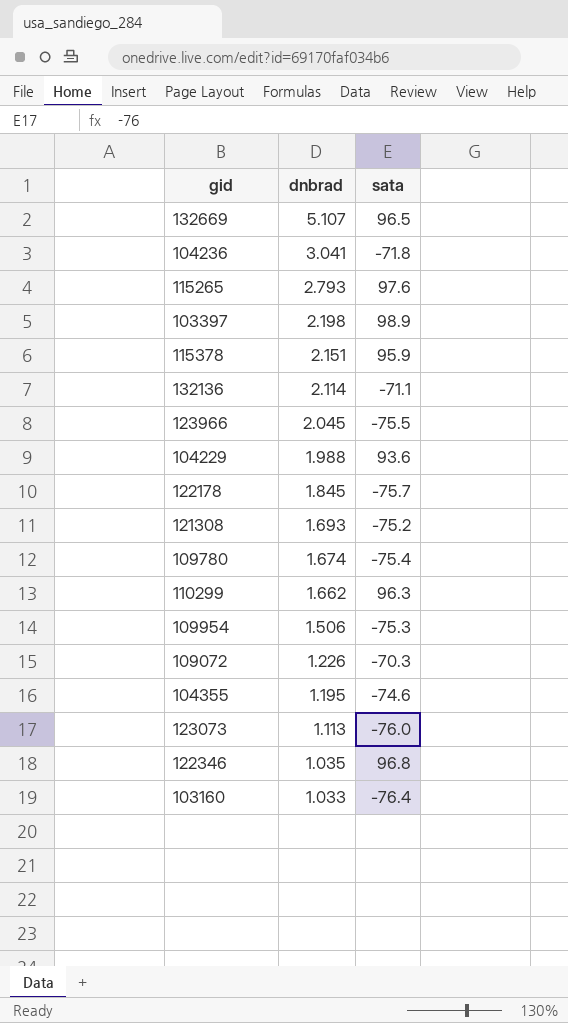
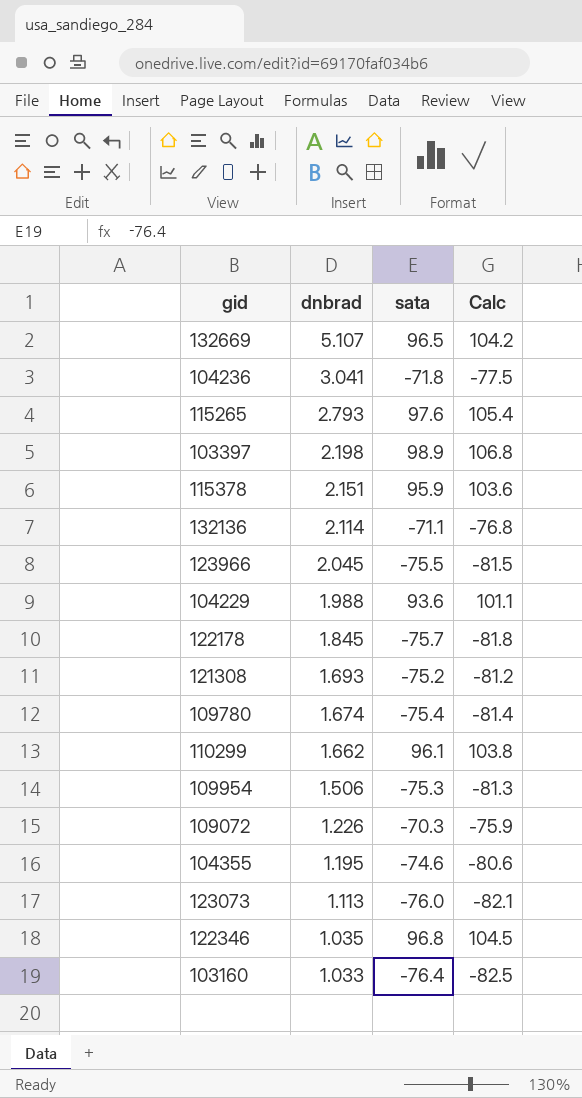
column Calc | formula: none -> [sata] * 1.08
110299 | sata: 96.3 -> 96.1

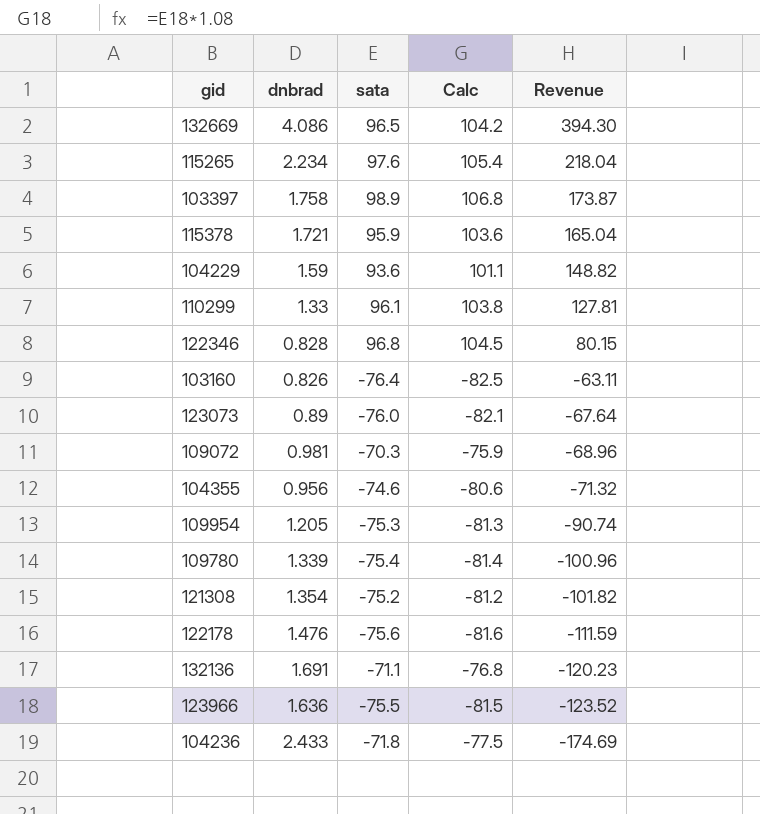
row order: dnbrad descending -> Revenue descending
column Revenue | formula: none -> [dnbrad] * [sata]
132669 | dnbrad: 5.107 -> 4.086
115265 | dnbrad: 2.793 -> 2.234
103397 | dnbrad: 2.198 -> 1.758
115378 | dnbrad: 2.151 -> 1.721
104229 | dnbrad: 1.988 -> 1.59
110299 | dnbrad: 1.662 -> 1.33
122346 | dnbrad: 1.035 -> 0.828
103160 | dnbrad: 1.033 -> 0.826
123073 | dnbrad: 1.113 -> 0.89
109072 | dnbrad: 1.226 -> 0.981
104355 | dnbrad: 1.195 -> 0.956
109954 | dnbrad: 1.506 -> 1.205
109780 | dnbrad: 1.674 -> 1.339
121308 | dnbrad: 1.693 -> 1.354
122178 | dnbrad: 1.845 -> 1.476
122178 | sata: -75.7 -> -75.6
122178 | Calc: -81.8 -> -81.6
132136 | dnbrad: 2.114 -> 1.691
123966 | dnbrad: 2.045 -> 1.636
104236 | dnbrad: 3.041 -> 2.433

